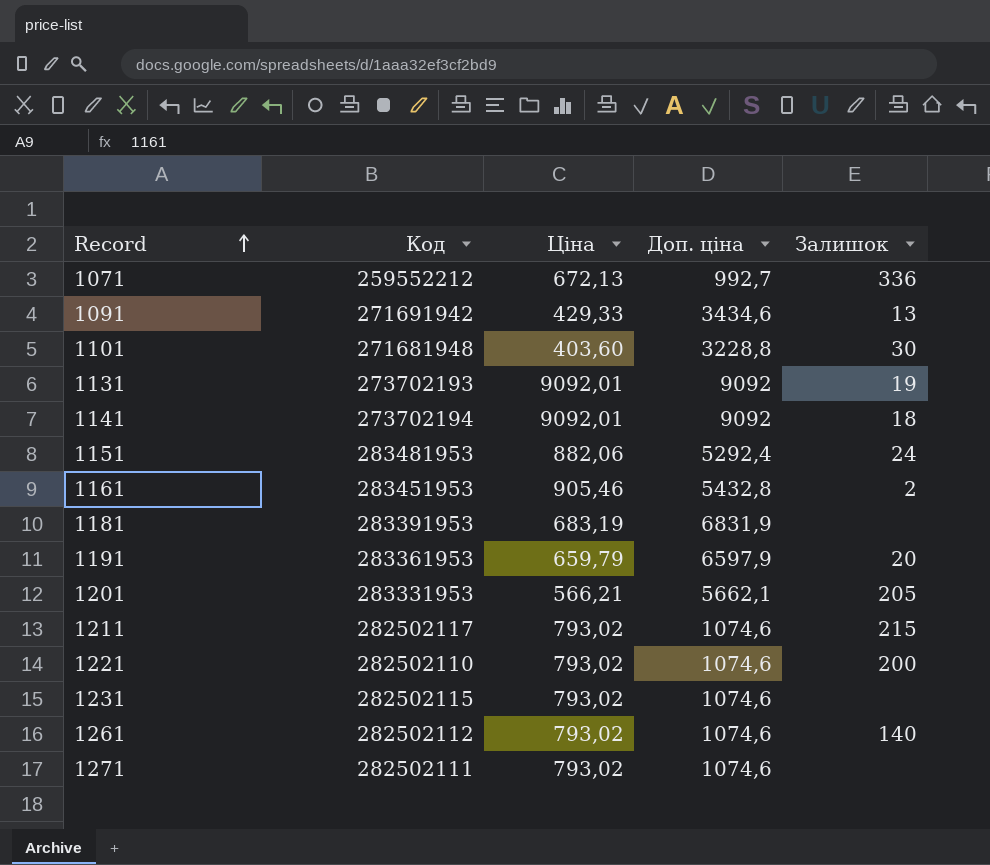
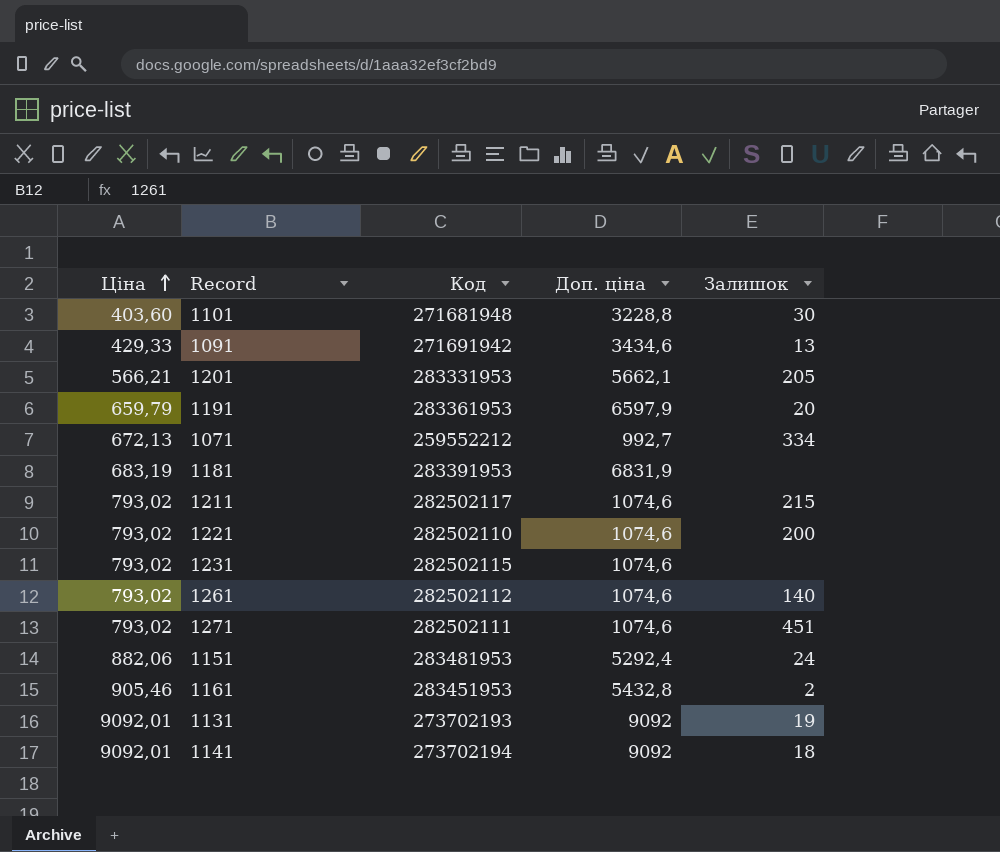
row order: Record ascending -> Ціна ascending
column Ціна | position: 3 -> 1
1071 | Залишок: 336 -> 334
1271 | Залишок: none -> 451

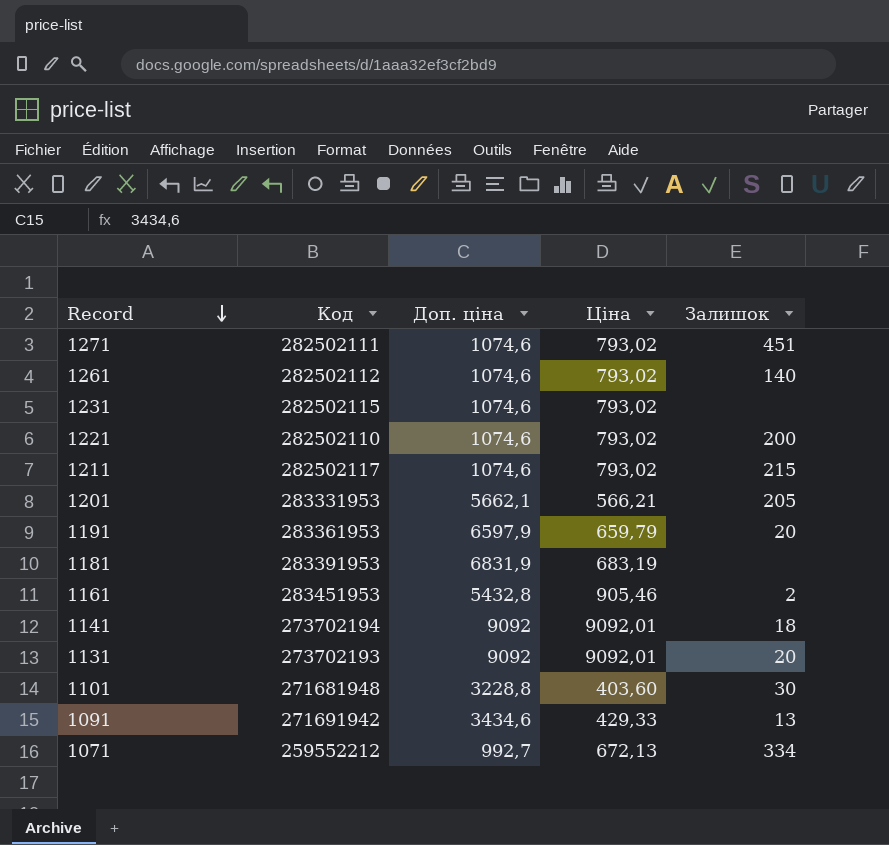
row order: Ціна ascending -> Record descending
column Ціна | position: 1 -> 4
row 1151: 882,06 | 283481953 | 5292,4 | 24 -> none
1131 | Залишок: 19 -> 20

